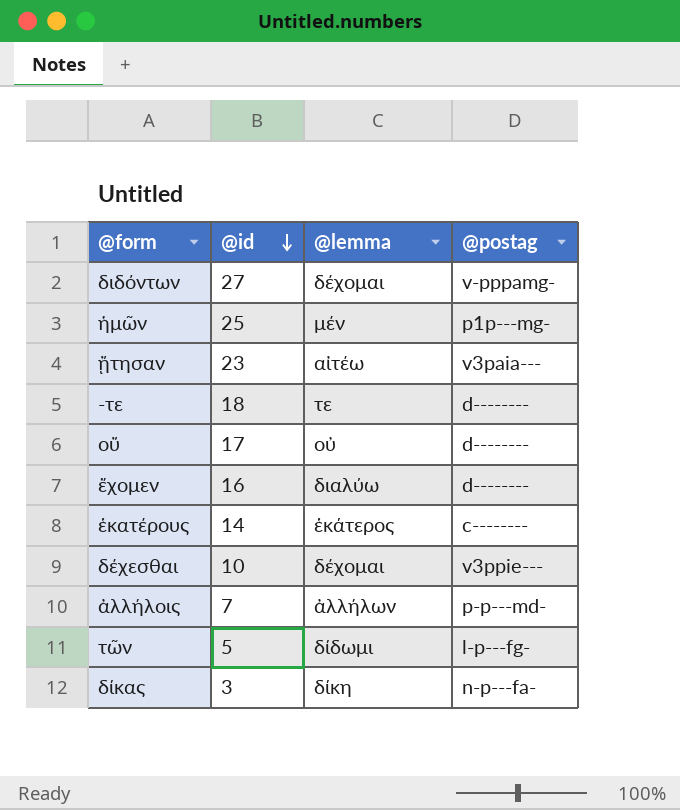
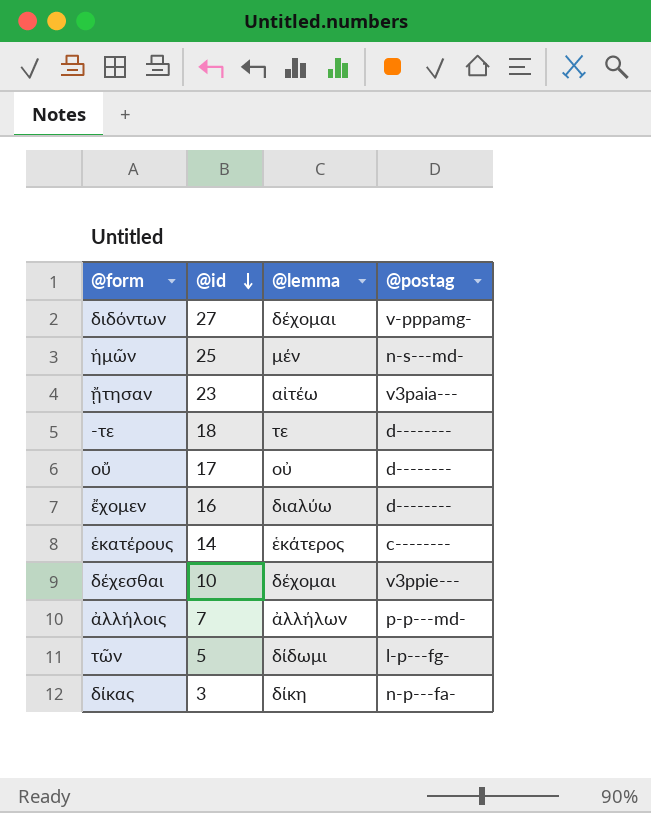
ἡμῶν | @postag: p1p---mg- -> n-s---md-

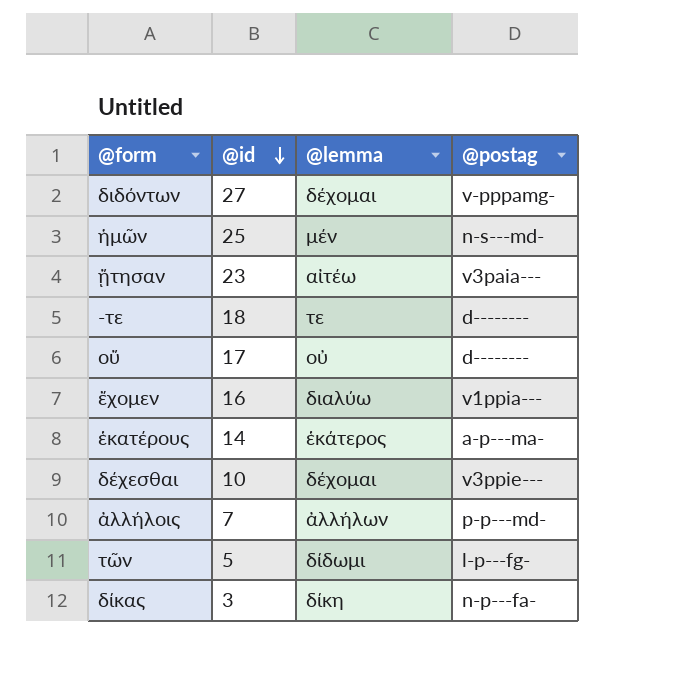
ἔχομεν | @postag: d-------- -> v1ppia---
ἑκατέρους | @postag: c-------- -> a-p---ma-

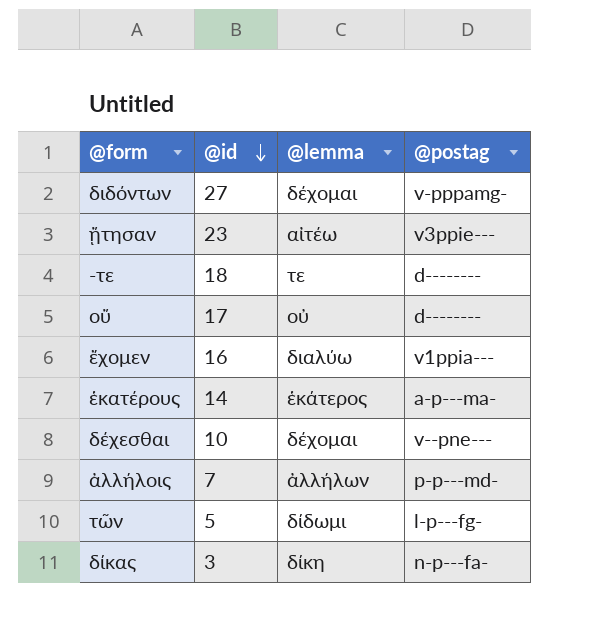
row ἡμῶν: 25 | μέν | n-s---md- -> none
ᾔτησαν | @postag: v3paia--- -> v3ppie---
δέχεσθαι | @postag: v3ppie--- -> v--pne---

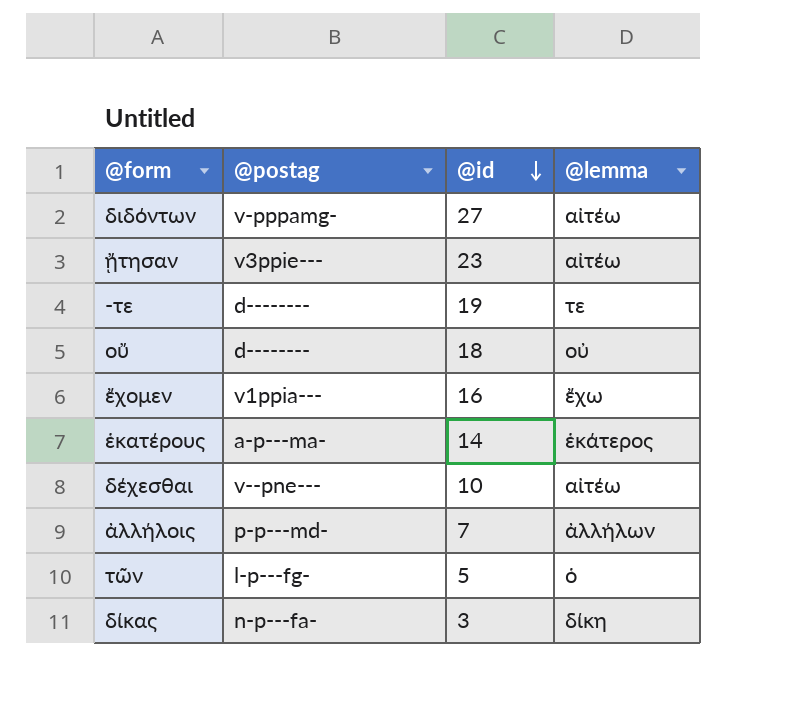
column @postag | position: 4 -> 2
διδόντων | @lemma: δέχομαι -> αἰτέω
-τε | @id: 18 -> 19
οὔ | @id: 17 -> 18
ἔχομεν | @lemma: διαλύω -> ἔχω
δέχεσθαι | @lemma: δέχομαι -> αἰτέω
τῶν | @lemma: δίδωμι -> ὁ

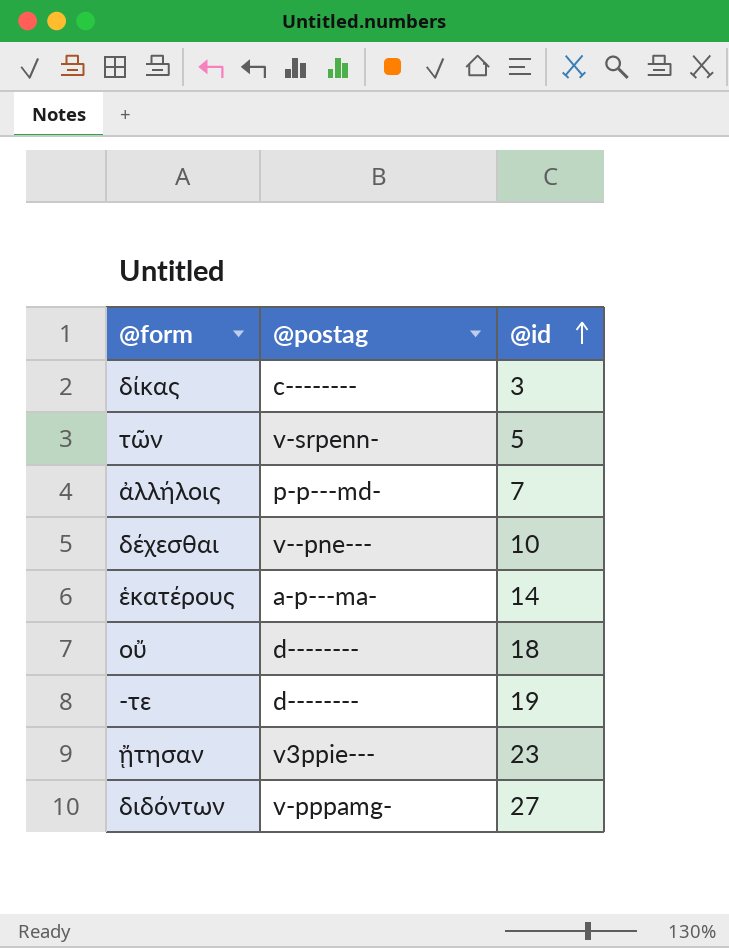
row order: @id descending -> @id ascending
column @lemma | position: 4 -> none
row ἔχομεν: v1ppia--- | 16 | ἔχω -> none
δίκας | @postag: n-p---fa- -> c--------
τῶν | @postag: l-p---fg- -> v-srpenn-

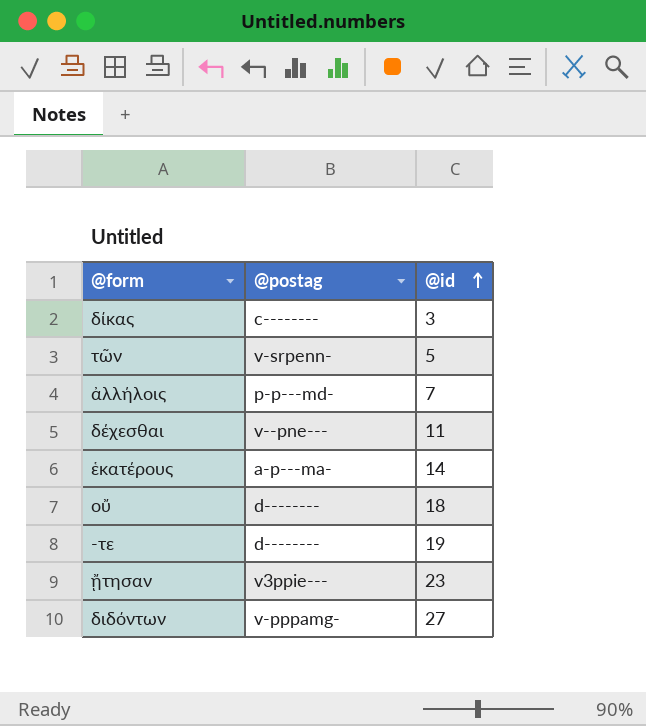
δέχεσθαι | @id: 10 -> 11

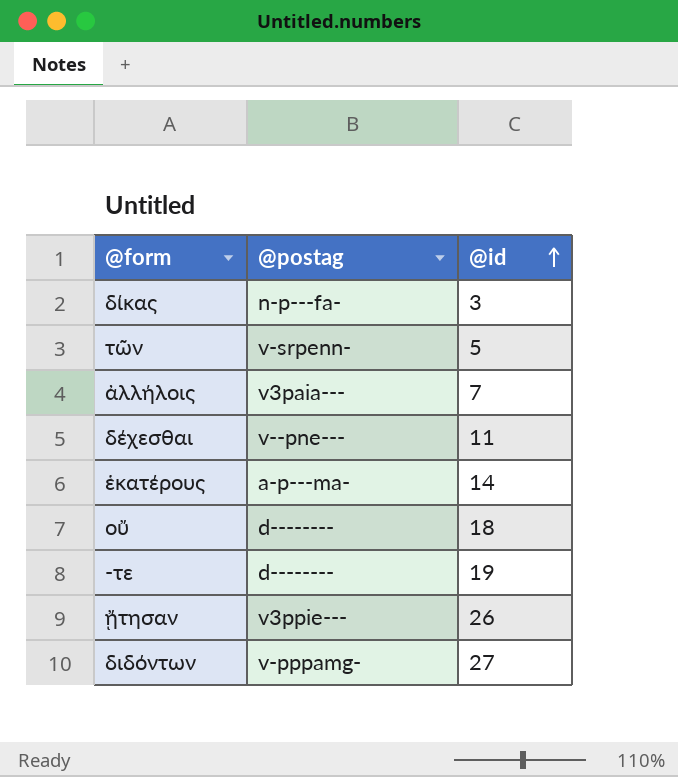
δίκας | @postag: c-------- -> n-p---fa-
ἀλλήλοις | @postag: p-p---md- -> v3paia---
ᾔτησαν | @id: 23 -> 26

